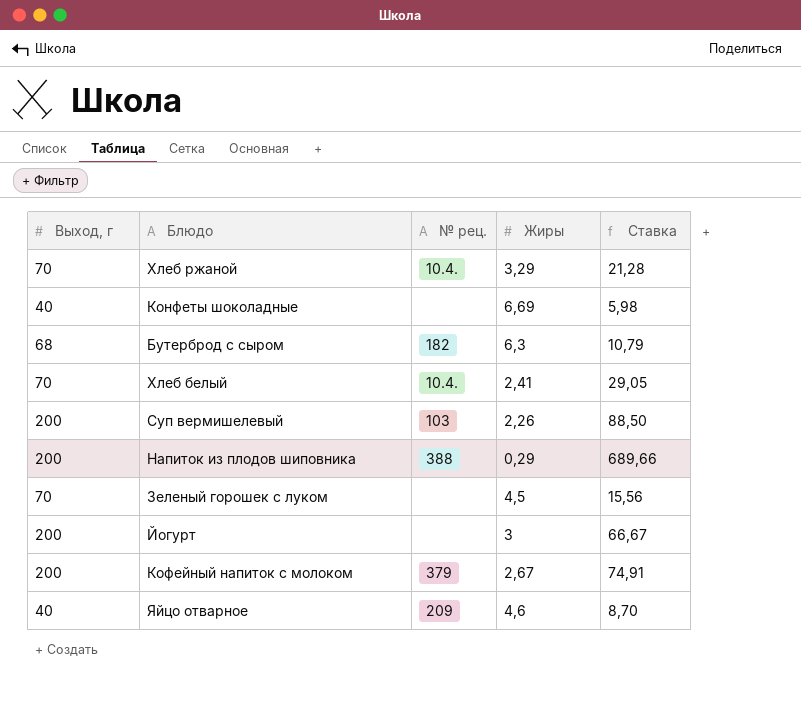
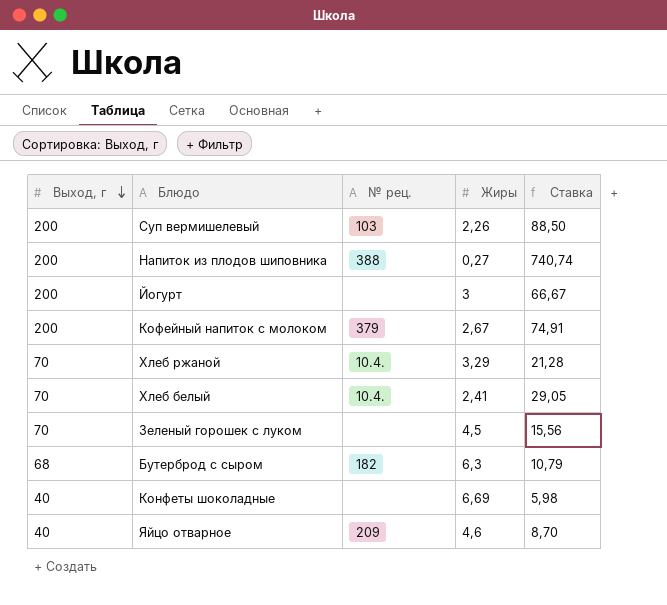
row order: none -> Выход, г descending
Напиток из плодов шиповника | Жиры: 0,29 -> 0,27
Напиток из плодов шиповника | Ставка: 689,66 -> 740,74

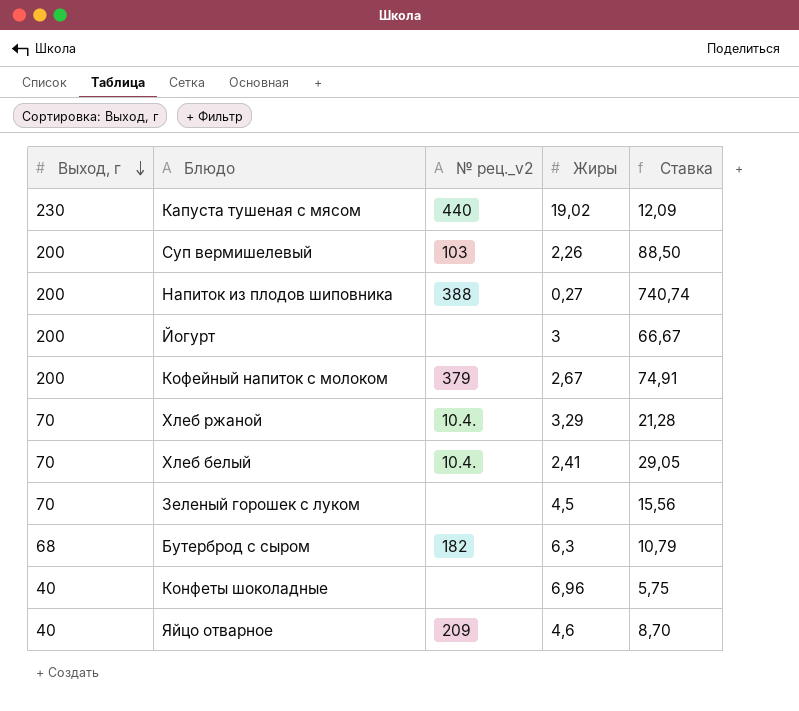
column name: № рец. -> № рец._v2
row Капуста тушеная с мясом: none -> 230 | 440 | 19,02 | 12,09
Конфеты шоколадные | Жиры: 6,69 -> 6,96
Конфеты шоколадные | Ставка: 5,98 -> 5,75

